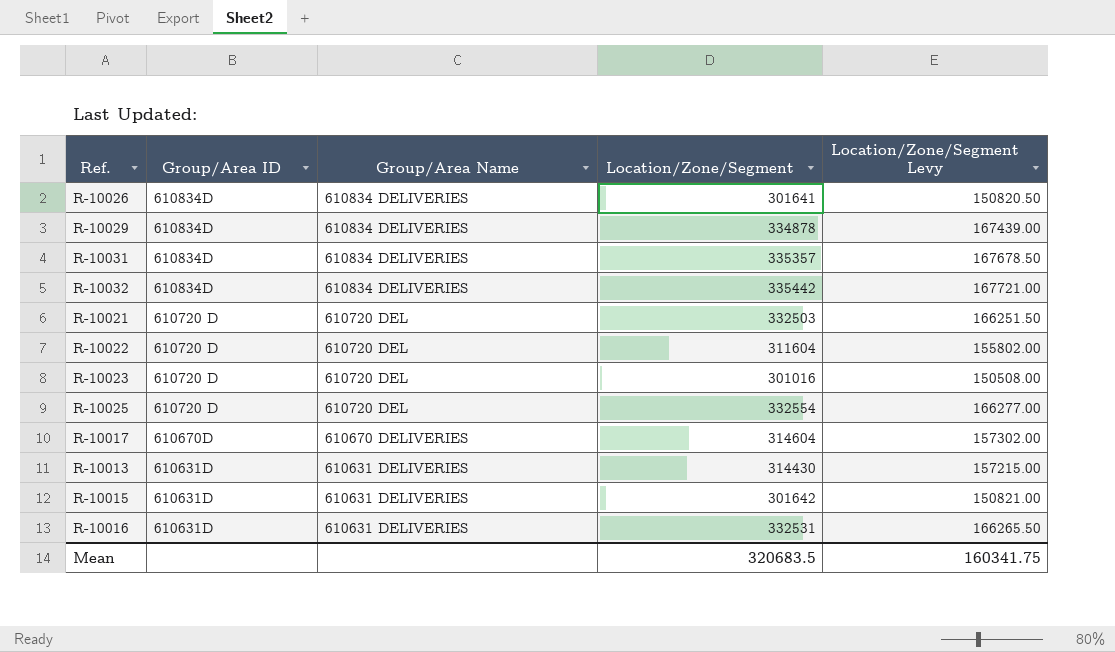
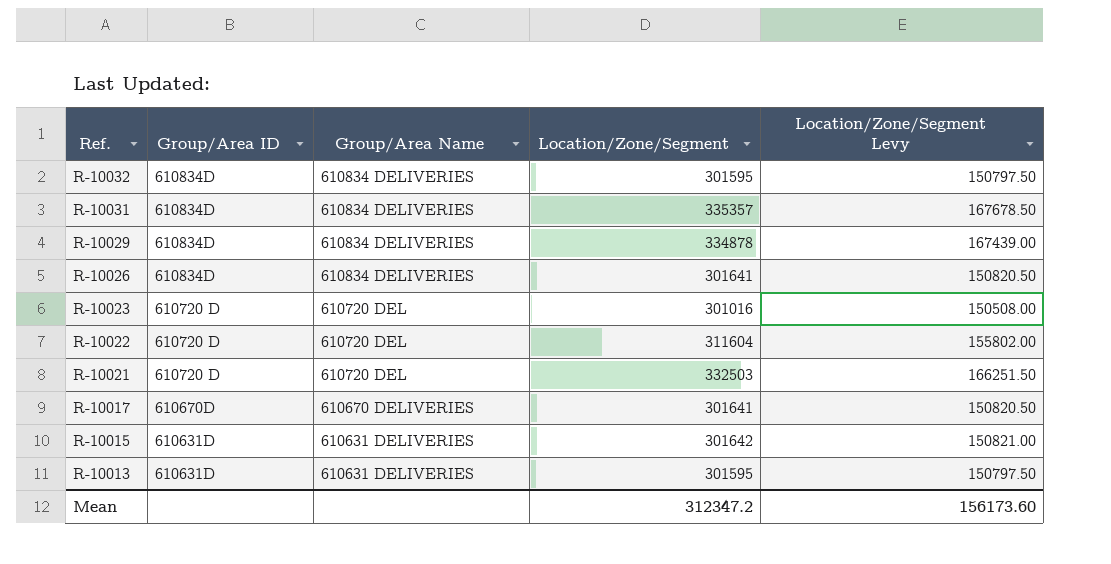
row order: Group/Area ID descending -> Ref. descending
row R-10025: 610720 D | 610720 DEL | 332554 | 166277.00 -> none
row R-10016: 610631D | 610631 DELIVERIES | 332531 | 166265.50 -> none
R-10032 | Location/Zone/Segment: 335442 -> 301595
R-10032 | Location/Zone/Segment Levy: 167721.00 -> 150797.50
R-10017 | Location/Zone/Segment: 314604 -> 301641
R-10017 | Location/Zone/Segment Levy: 157302.00 -> 150820.50
R-10013 | Location/Zone/Segment: 314430 -> 301595
R-10013 | Location/Zone/Segment Levy: 157215.00 -> 150797.50
Mean | Location/Zone/Segment: 320683.5 -> 312347.2
Mean | Location/Zone/Segment Levy: 160341.75 -> 156173.60

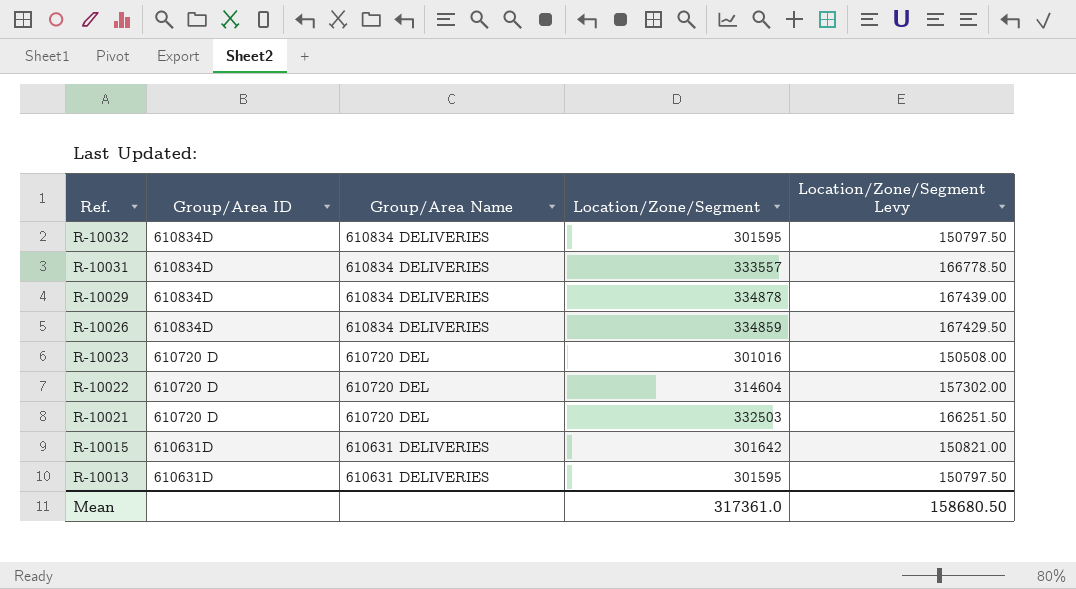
row R-10017: 610670D | 610670 DELIVERIES | 301641 | 150820.50 -> none
R-10031 | Location/Zone/Segment: 335357 -> 333557
R-10031 | Location/Zone/Segment Levy: 167678.50 -> 166778.50
R-10026 | Location/Zone/Segment: 301641 -> 334859
R-10026 | Location/Zone/Segment Levy: 150820.50 -> 167429.50
R-10022 | Location/Zone/Segment: 311604 -> 314604
R-10022 | Location/Zone/Segment Levy: 155802.00 -> 157302.00
Mean | Location/Zone/Segment: 312347.2 -> 317361.0
Mean | Location/Zone/Segment Levy: 156173.60 -> 158680.50

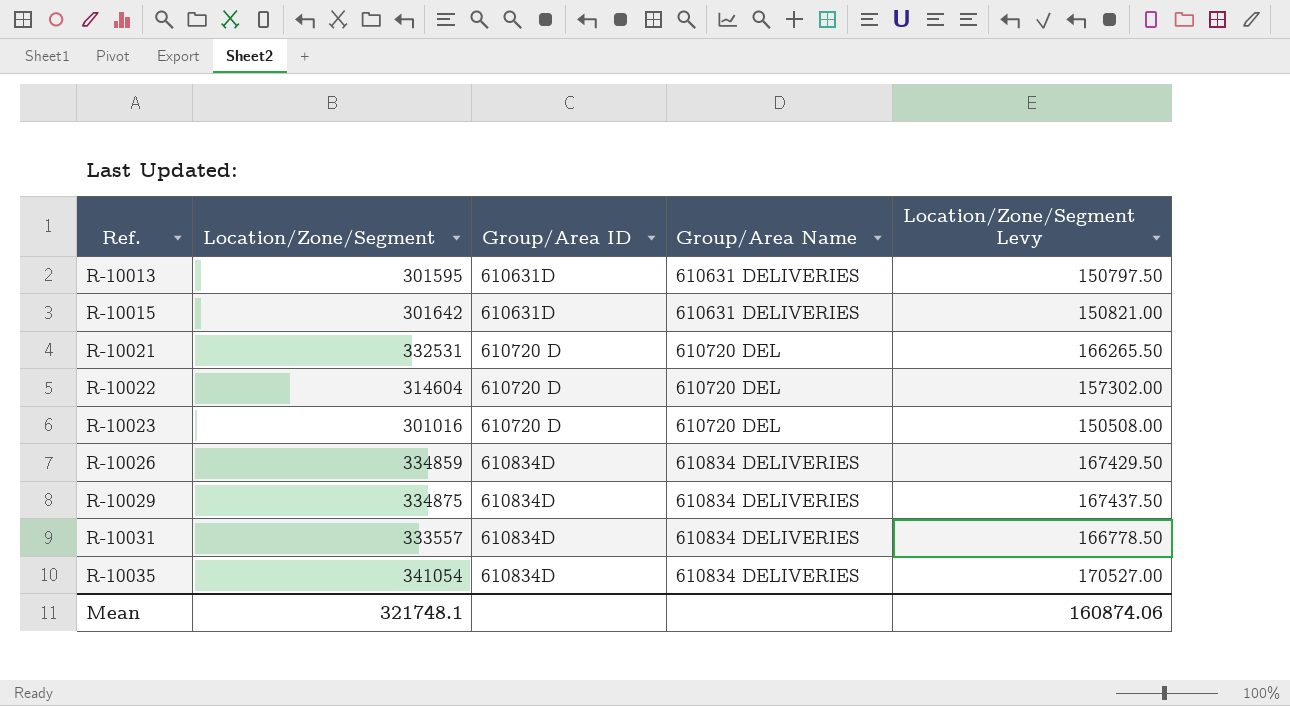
row order: Ref. descending -> Ref. ascending
column Location/Zone/Segment | position: 4 -> 2
row R-10032: 610834D | 610834 DELIVERIES | 301595 | 150797.50 -> none
R-10021 | Location/Zone/Segment: 332503 -> 332531
R-10021 | Location/Zone/Segment Levy: 166251.50 -> 166265.50
R-10029 | Location/Zone/Segment: 334878 -> 334875
R-10029 | Location/Zone/Segment Levy: 167439.00 -> 167437.50
row R-10035: none -> 341054 | 610834D | 610834 DELIVERIES | 170527.00
Mean | Location/Zone/Segment: 317361.0 -> 321748.1
Mean | Location/Zone/Segment Levy: 158680.50 -> 160874.06

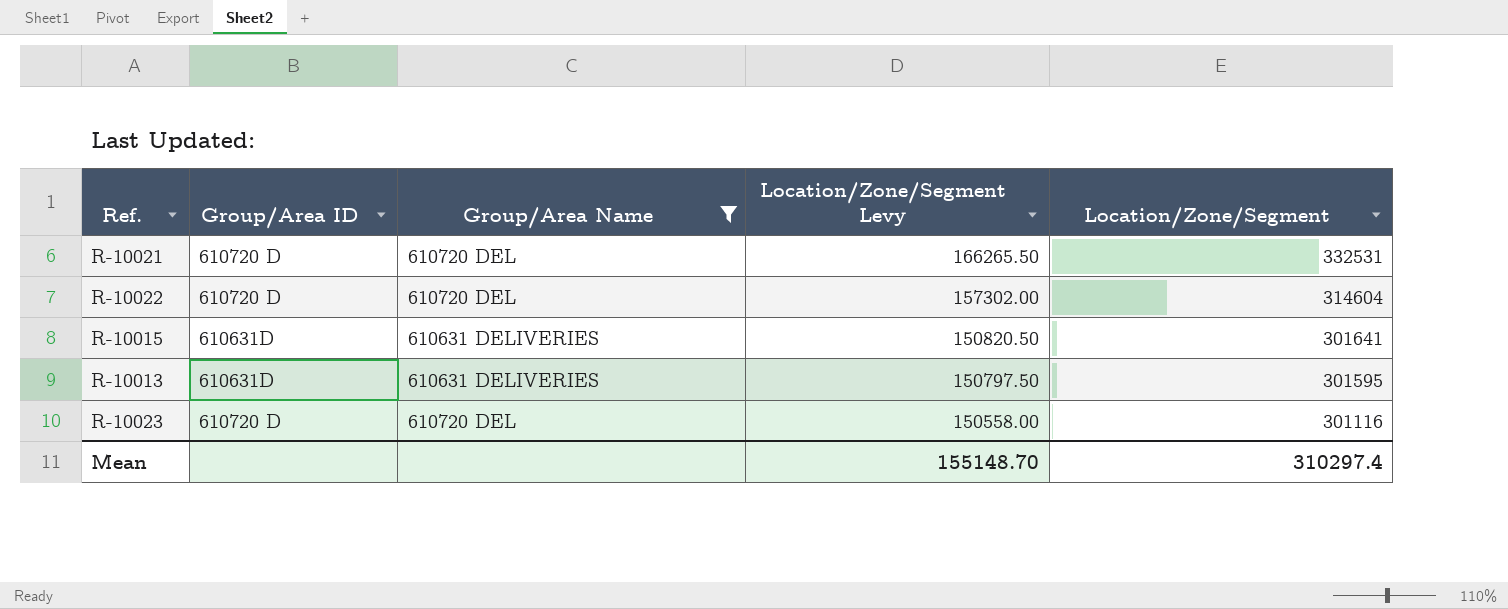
filter: none -> Group/Area Name != 610834 DELIVERIES
row order: Ref. ascending -> Location/Zone/Segment Levy descending
column Location/Zone/Segment | position: 2 -> 5
R-10015 | Location/Zone/Segment Levy: 150821.00 -> 150820.50
R-10015 | Location/Zone/Segment: 301642 -> 301641
R-10023 | Location/Zone/Segment Levy: 150508.00 -> 150558.00
R-10023 | Location/Zone/Segment: 301016 -> 301116
Mean | Location/Zone/Segment Levy: 160874.06 -> 155148.70
Mean | Location/Zone/Segment: 321748.1 -> 310297.4

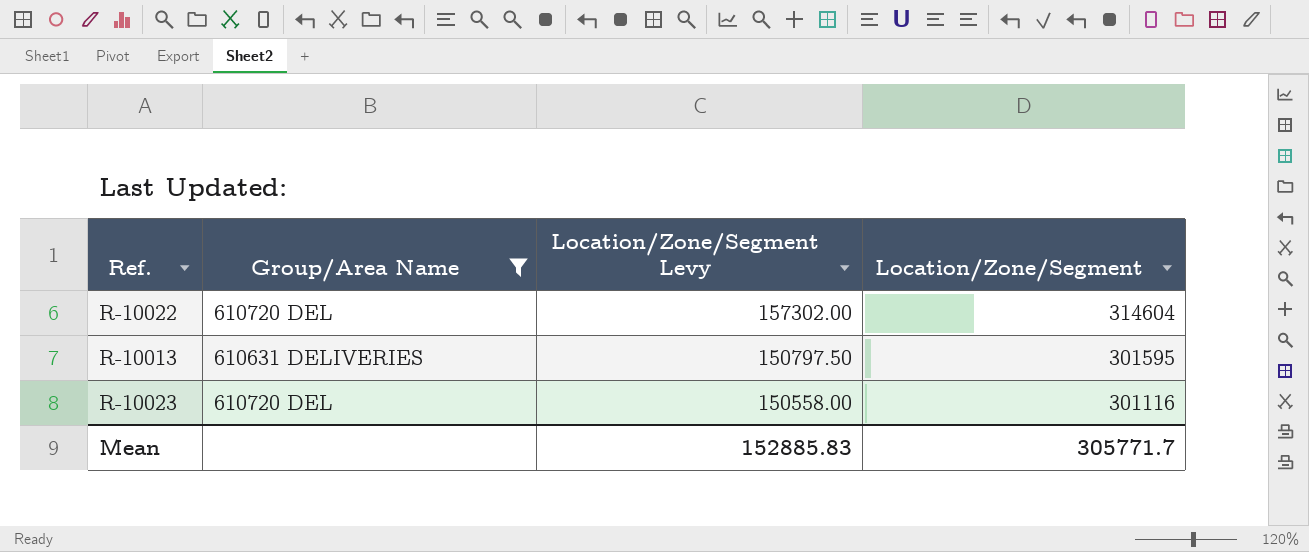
column Group/Area ID | position: 2 -> none
row R-10021: 610720 D | 610720 DEL | 166265.50 | 332531 -> none
row R-10015: 610631D | 610631 DELIVERIES | 150820.50 | 301641 -> none
Mean | Location/Zone/Segment Levy: 155148.70 -> 152885.83
Mean | Location/Zone/Segment: 310297.4 -> 305771.7

